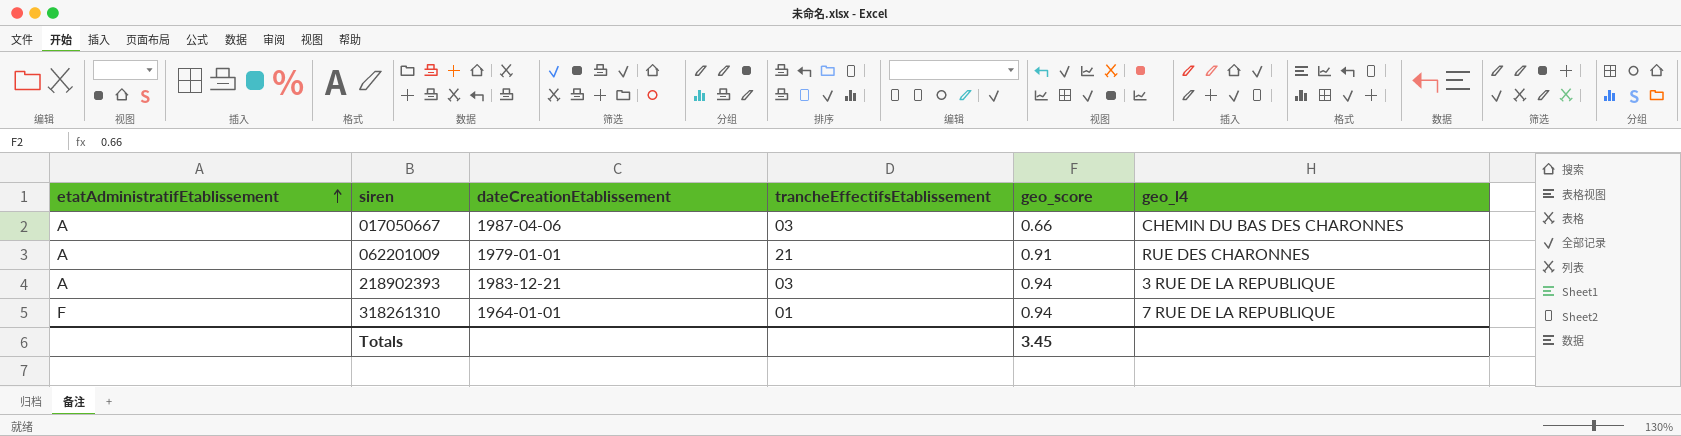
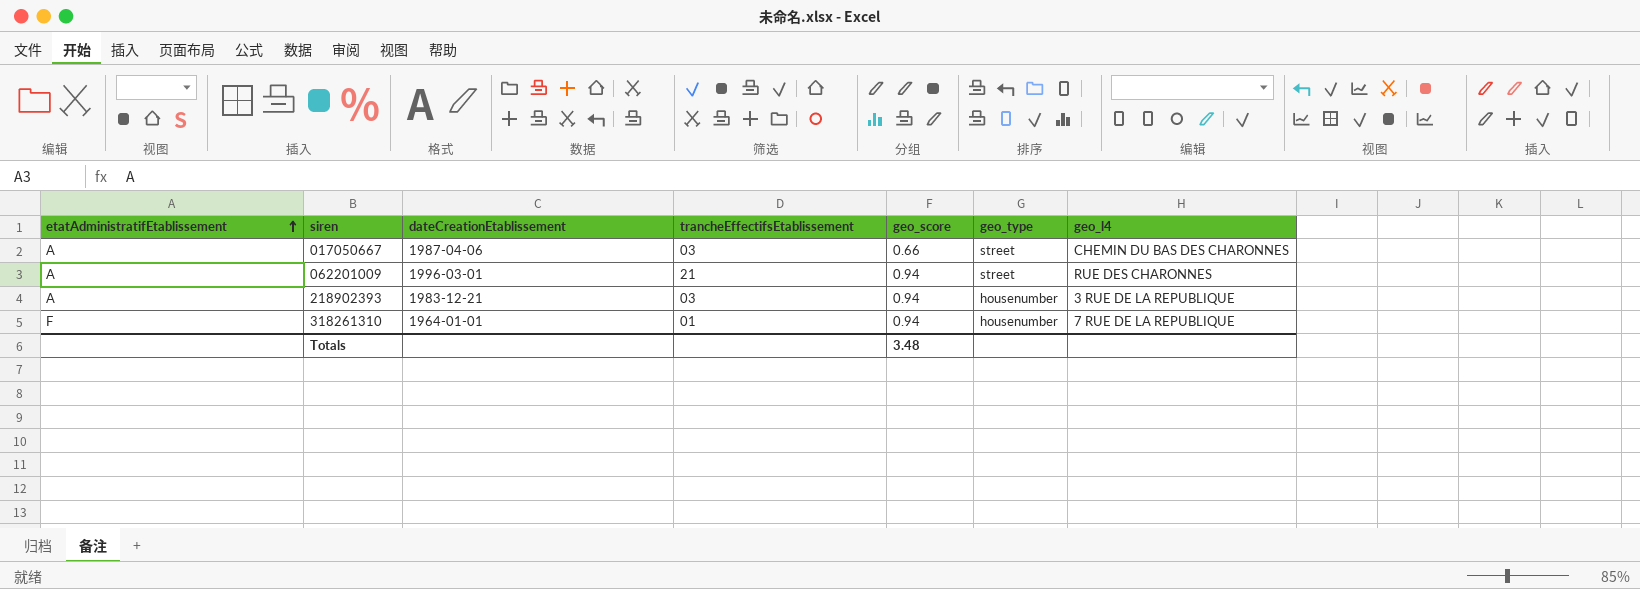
column geo_type | position: none -> 6
062201009 | dateCreationEtablissement: 1979-01-01 -> 1996-03-01
062201009 | geo_score: 0.91 -> 0.94
Totals | geo_score: 3.45 -> 3.48

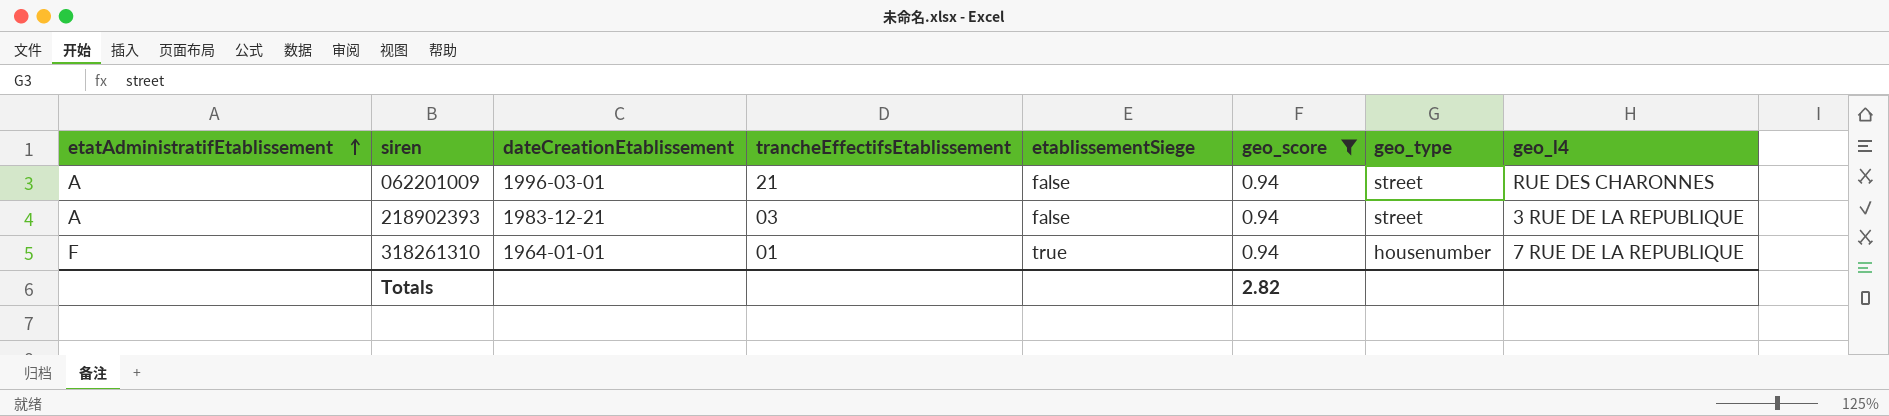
filter: none -> geo_score = 0.94
column etablissementSiege | position: none -> 5
218902393 | geo_type: housenumber -> street
Totals | geo_score: 3.48 -> 2.82

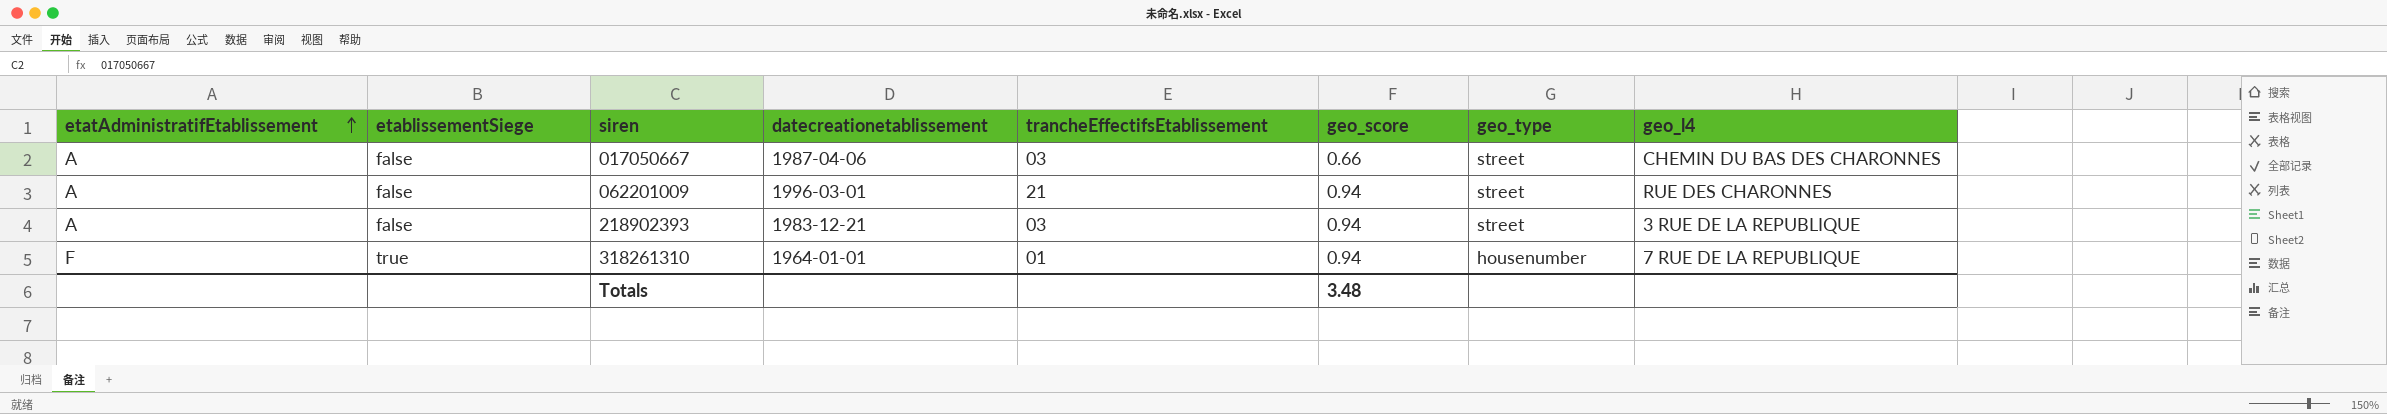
filter: geo_score = 0.94 -> none
column etablissementSiege | position: 5 -> 2
column name: dateCreationEtablissement -> datecreationetablissement
Totals | geo_score: 2.82 -> 3.48

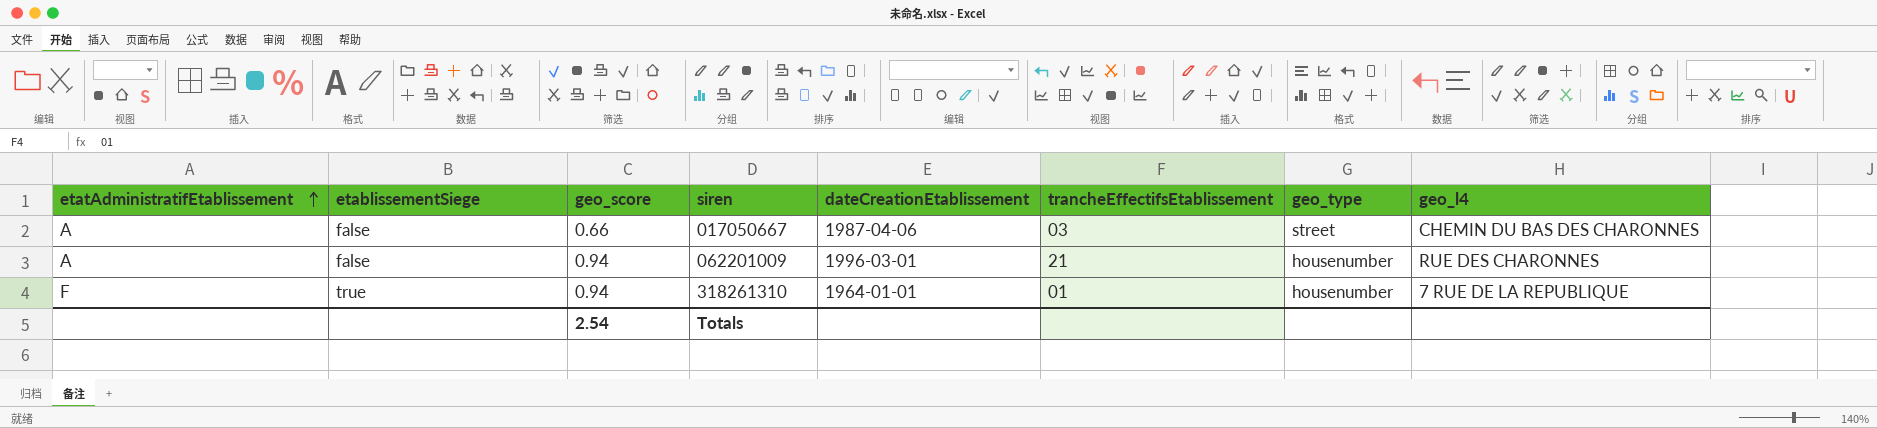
column geo_score | position: 6 -> 3
column name: datecreationetablissement -> dateCreationEtablissement
row 218902393: A | false | 1983-12-21 | 03 | 0.94 | street | 3 RUE DE LA REPUBLIQUE -> none
062201009 | geo_type: street -> housenumber
Totals | geo_score: 3.48 -> 2.54

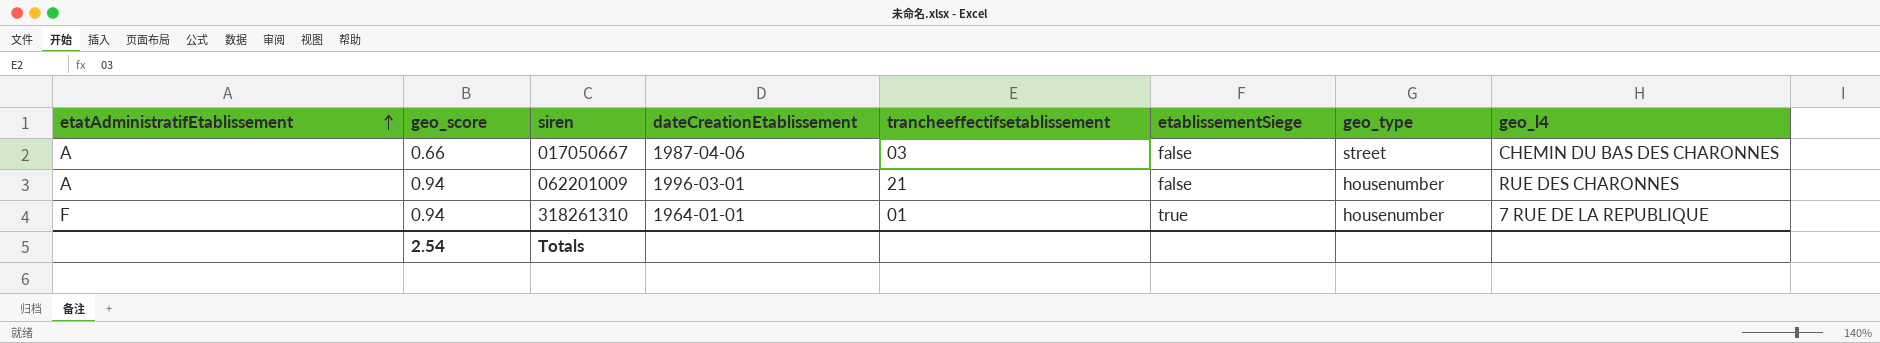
column name: trancheEffectifsEtablissement -> trancheeffectifsetablissement
column etablissementSiege | position: 2 -> 6

